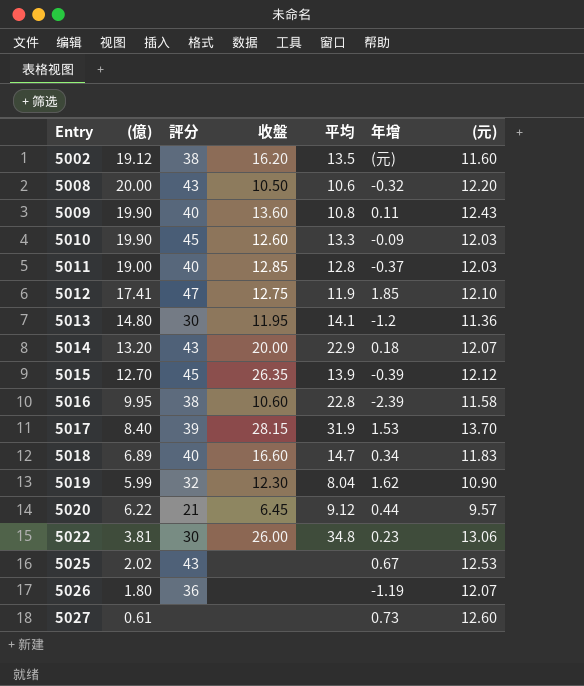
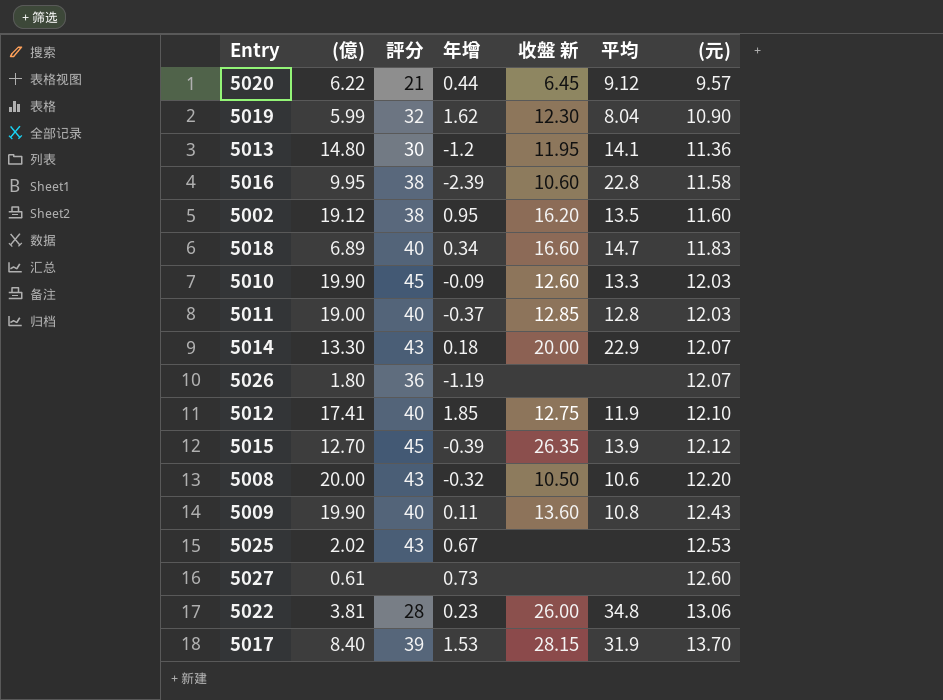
row order: Entry ascending -> (元) ascending
column 年增 | position: 6 -> 4
column name: 收盤 -> 收盤 新
5002 | 年增: (元) -> 0.95
5014 | (億): 13.20 -> 13.30
5012 | 評分: 47 -> 40
5022 | 評分: 30 -> 28

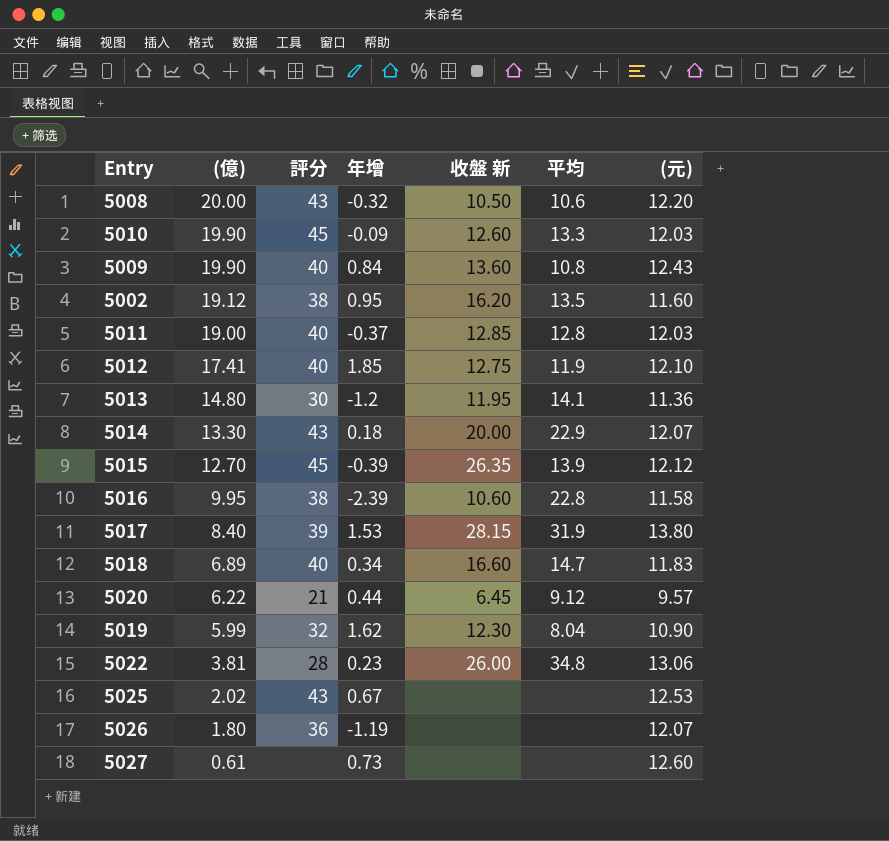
row order: (元) ascending -> (億) descending
5009 | 年增: 0.11 -> 0.84
5017 | (元): 13.70 -> 13.80

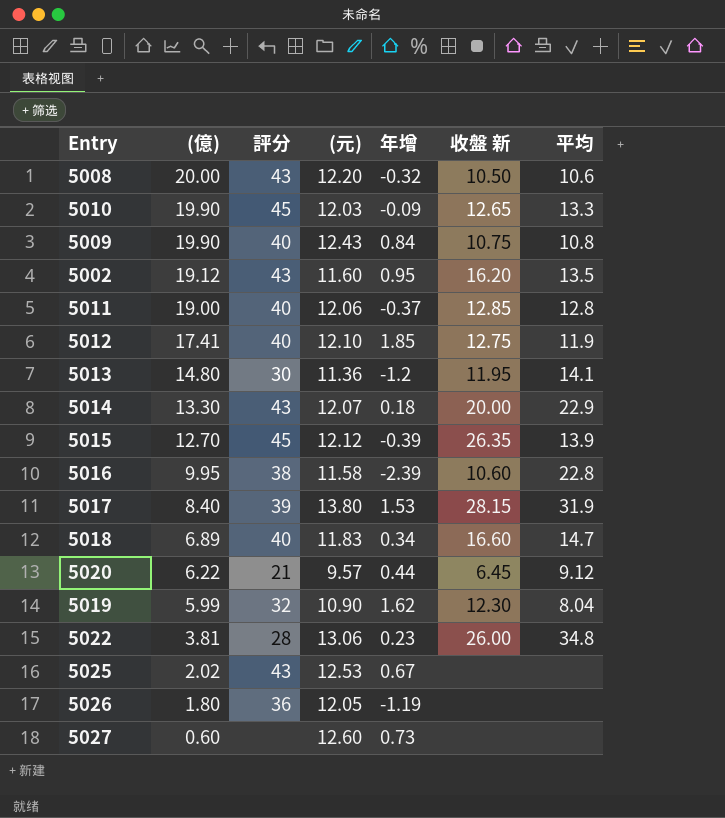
column (元) | position: 7 -> 4
5010 | 收盤 新: 12.60 -> 12.65
5009 | 收盤 新: 13.60 -> 10.75
5002 | 評分: 38 -> 43
5011 | (元): 12.03 -> 12.06
5026 | (元): 12.07 -> 12.05
5027 | (億): 0.61 -> 0.60

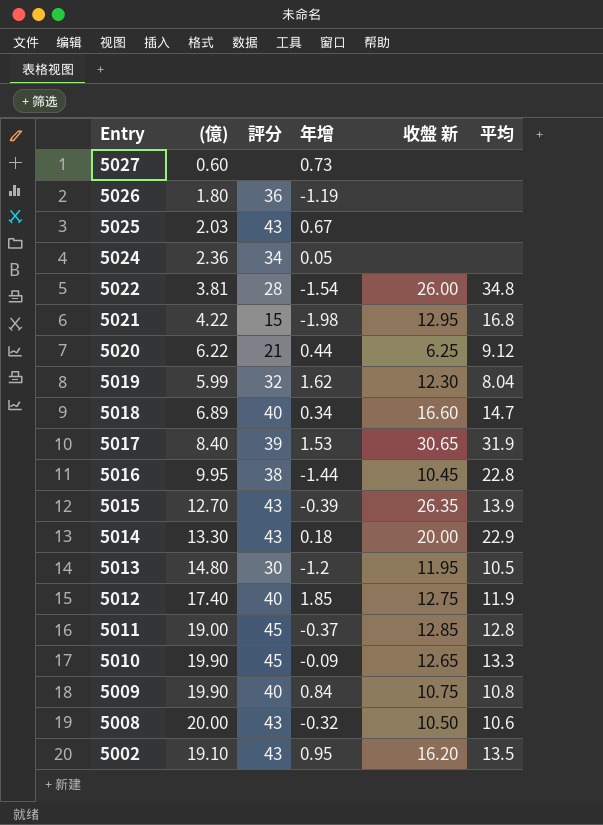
row order: (億) descending -> Entry descending
column (元) | position: 4 -> none
5025 | (億): 2.02 -> 2.03
row 5024: none -> 2.36 | 34 | 0.05 | none | none
5022 | 年增: 0.23 -> -1.54
row 5021: none -> 4.22 | 15 | -1.98 | 12.95 | 16.8
5020 | 收盤 新: 6.45 -> 6.25
5017 | 收盤 新: 28.15 -> 30.65
5016 | 年增: -2.39 -> -1.44
5016 | 收盤 新: 10.60 -> 10.45
5015 | 評分: 45 -> 43
5013 | 平均: 14.1 -> 10.5
5012 | (億): 17.41 -> 17.40
5011 | 評分: 40 -> 45
5002 | (億): 19.12 -> 19.10

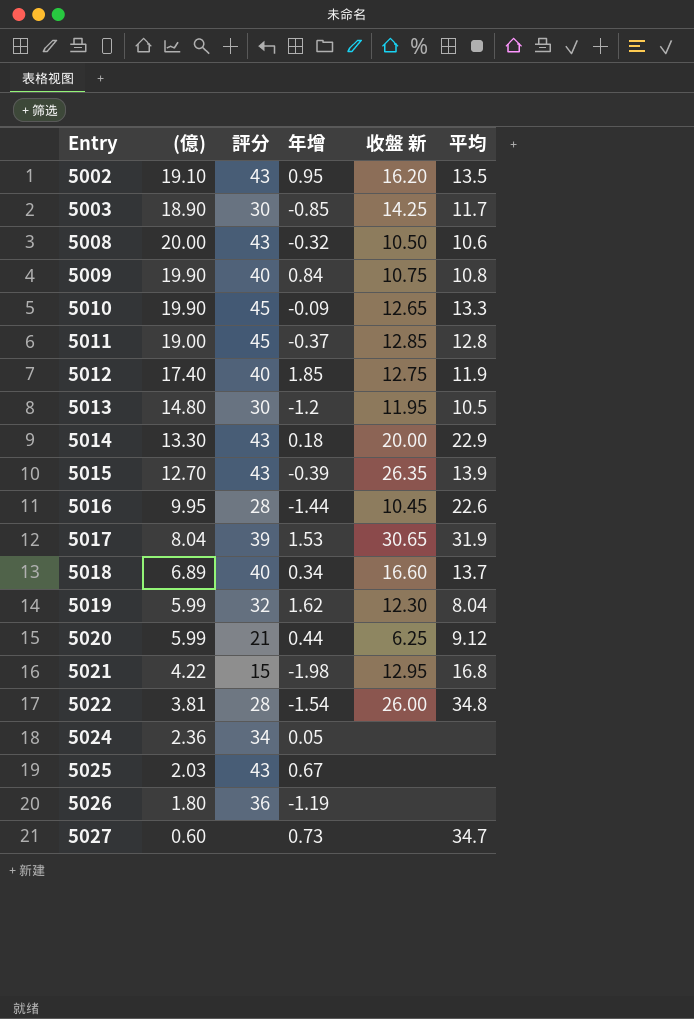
row order: Entry descending -> Entry ascending
row 5003: none -> 18.90 | 30 | -0.85 | 14.25 | 11.7
5016 | 評分: 38 -> 28
5016 | 平均: 22.8 -> 22.6
5017 | (億): 8.40 -> 8.04
5018 | 平均: 14.7 -> 13.7
5020 | (億): 6.22 -> 5.99
5027 | 平均: none -> 34.7

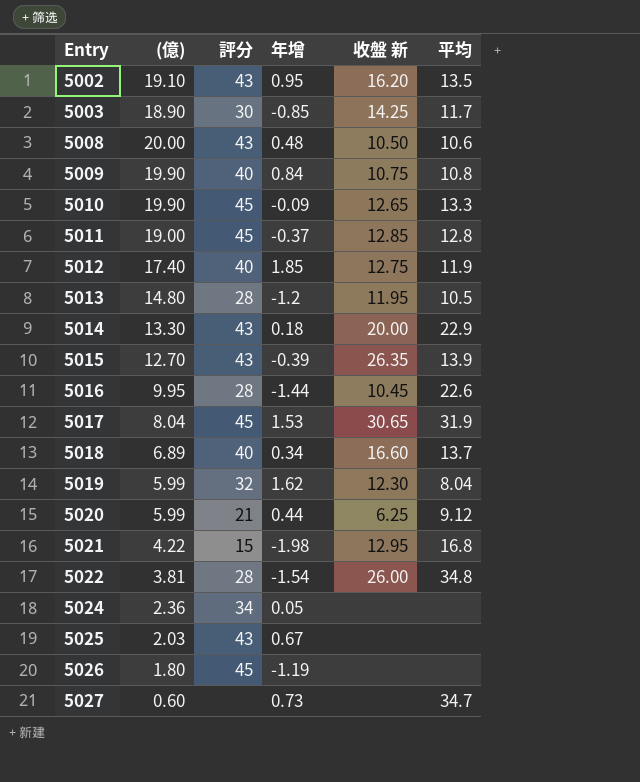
5008 | 年增: -0.32 -> 0.48
5013 | 評分: 30 -> 28
5017 | 評分: 39 -> 45
5026 | 評分: 36 -> 45

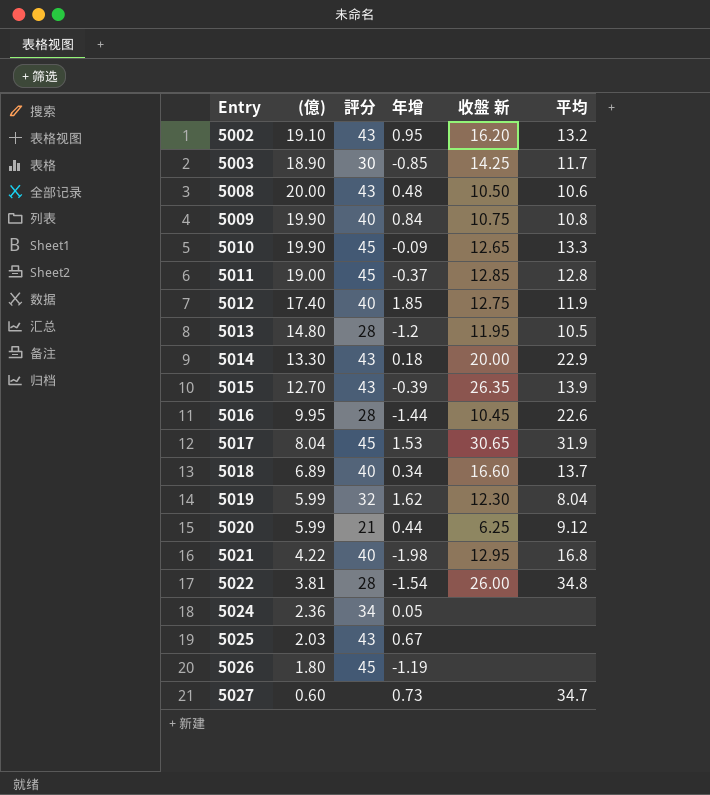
5002 | 平均: 13.5 -> 13.2
5021 | 評分: 15 -> 40

